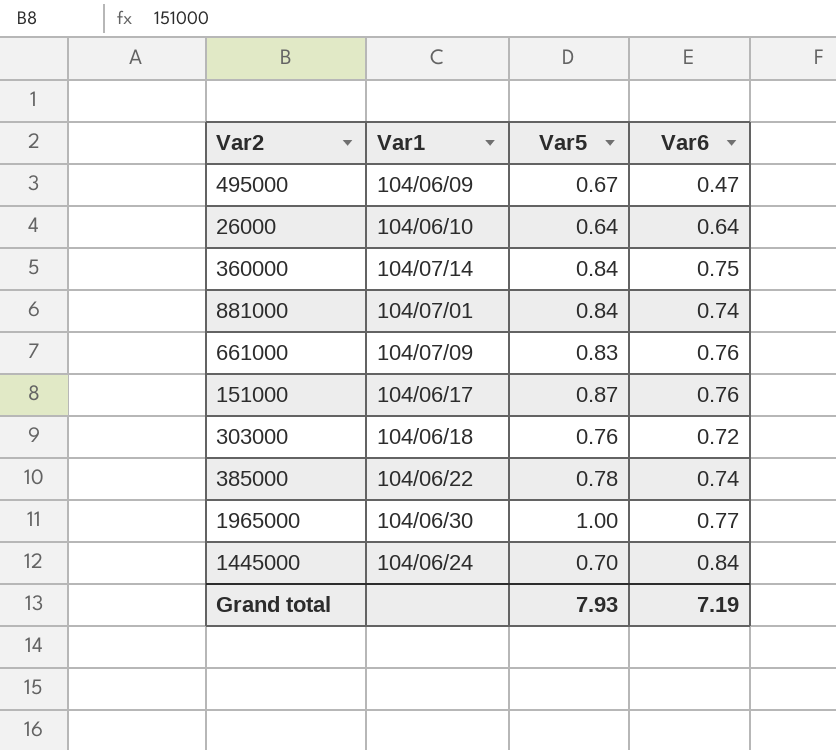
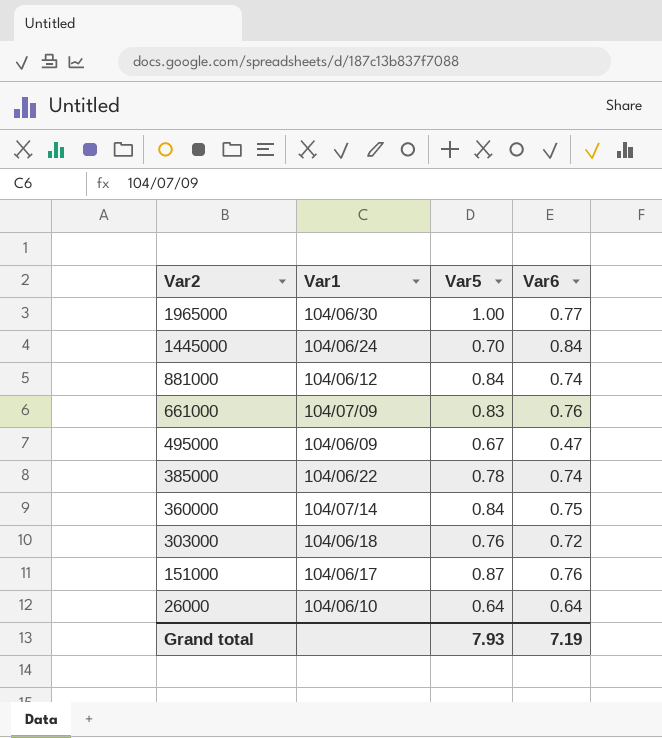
row order: none -> Var2 descending
881000 | Var1: 104/07/01 -> 104/06/12

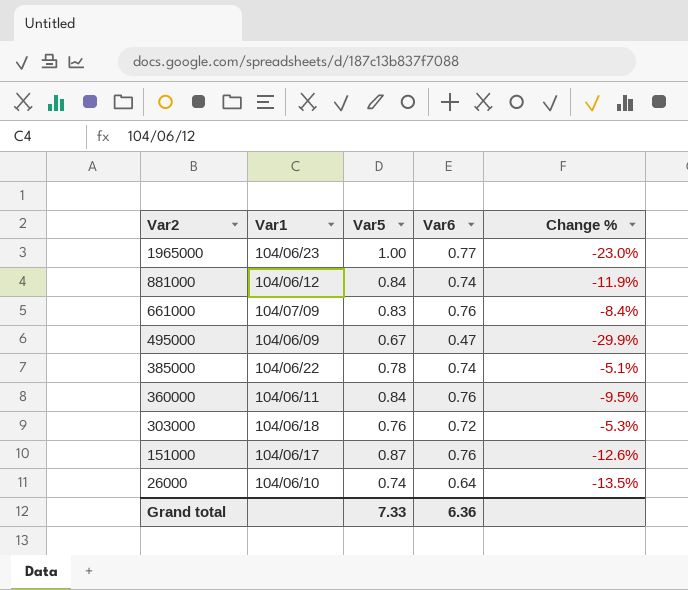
column Change % | formula: none -> ([Var6] - [Var5]) / [Var5]
row 1445000: 104/06/24 | 0.70 | 0.84 -> none
1965000 | Var1: 104/06/30 -> 104/06/23
360000 | Var1: 104/07/14 -> 104/06/11
360000 | Var6: 0.75 -> 0.76
26000 | Var5: 0.64 -> 0.74
Grand total | Var5: 7.93 -> 7.33
Grand total | Var6: 7.19 -> 6.36

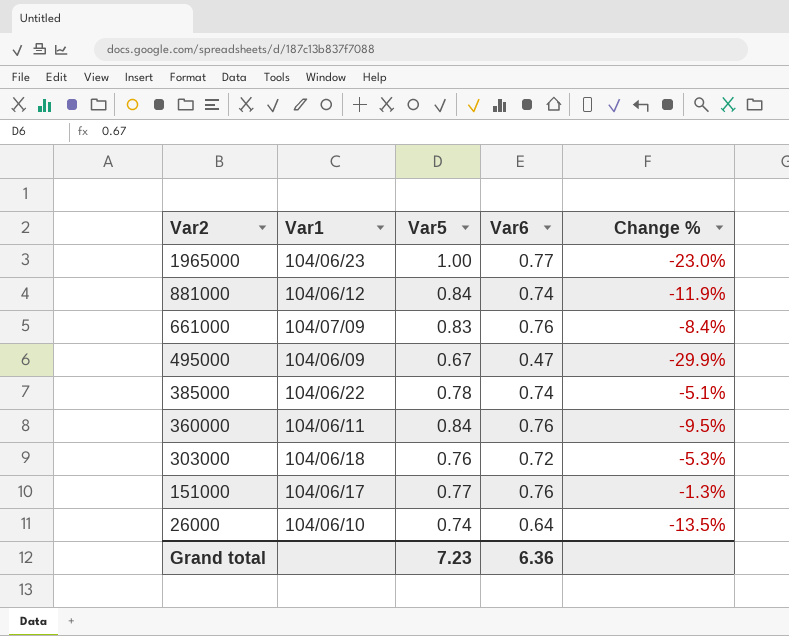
151000 | Var5: 0.87 -> 0.77
151000 | Change %: -12.6% -> -1.3%
Grand total | Var5: 7.33 -> 7.23

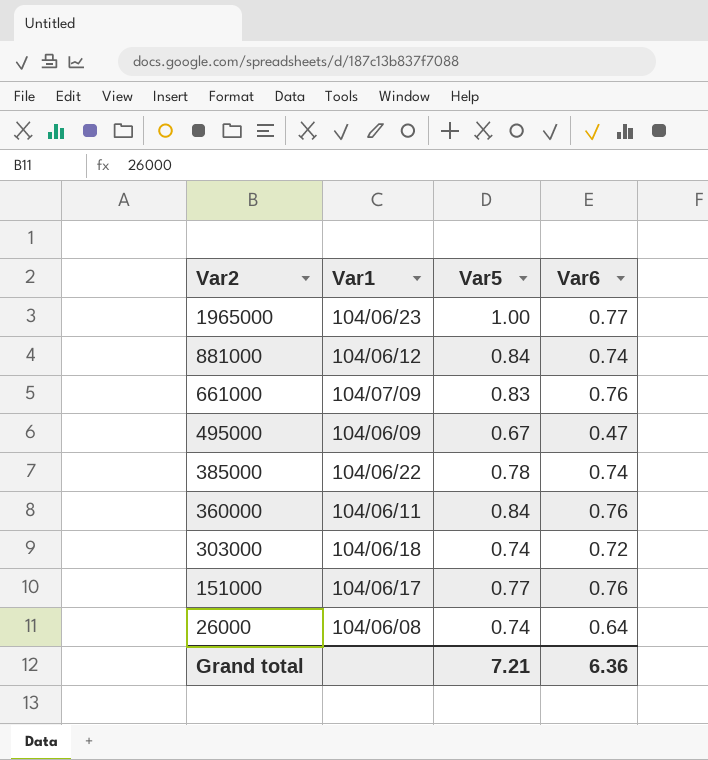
column Change % | formula: ([Var6] - [Var5]) / [Var5] -> none
303000 | Var5: 0.76 -> 0.74
26000 | Var1: 104/06/10 -> 104/06/08
Grand total | Var5: 7.23 -> 7.21

